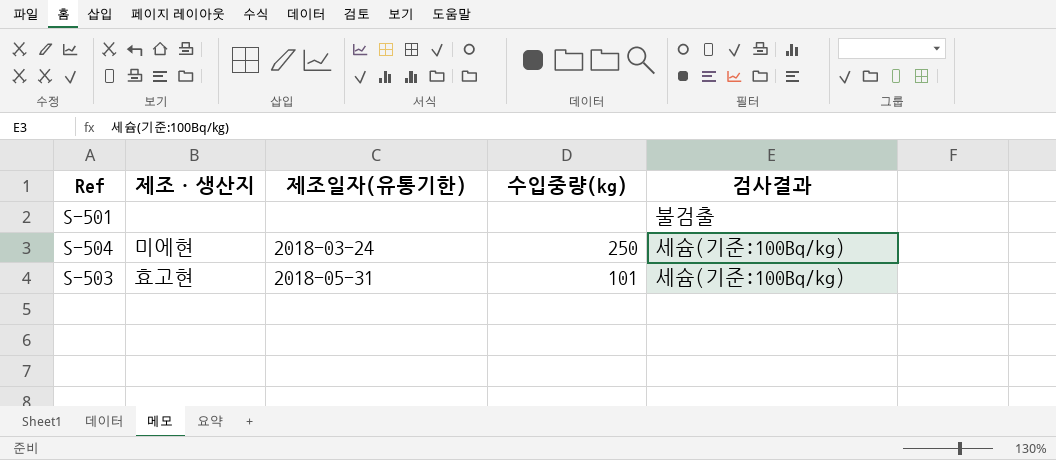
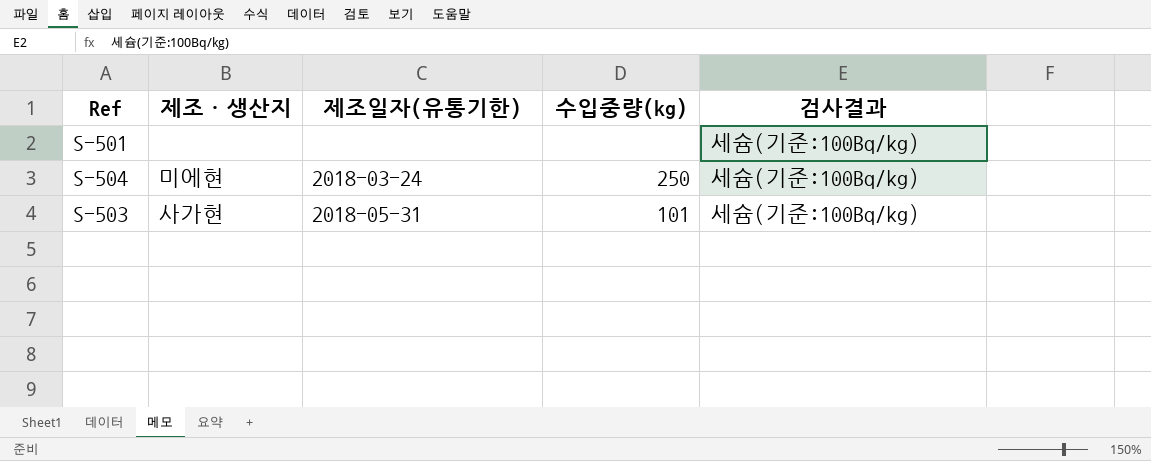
S-501 | 검사결과: 불검출 -> 세슘(기준:100Bq/kg)
S-503 | 제조·생산지: 효고현 -> 사가현

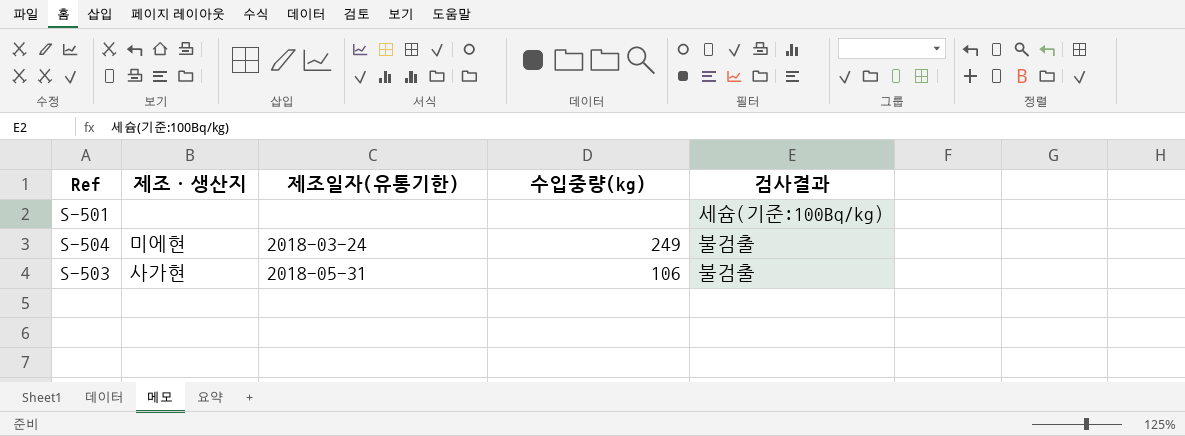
S-504 | 수입중량(kg): 250 -> 249
S-504 | 검사결과: 세슘(기준:100Bq/kg) -> 불검출
S-503 | 수입중량(kg): 101 -> 106
S-503 | 검사결과: 세슘(기준:100Bq/kg) -> 불검출

